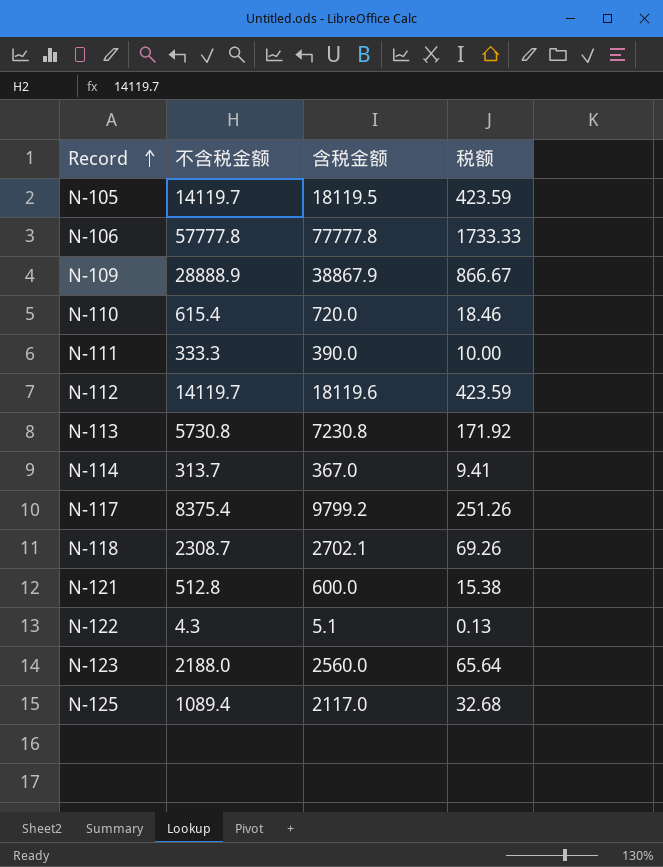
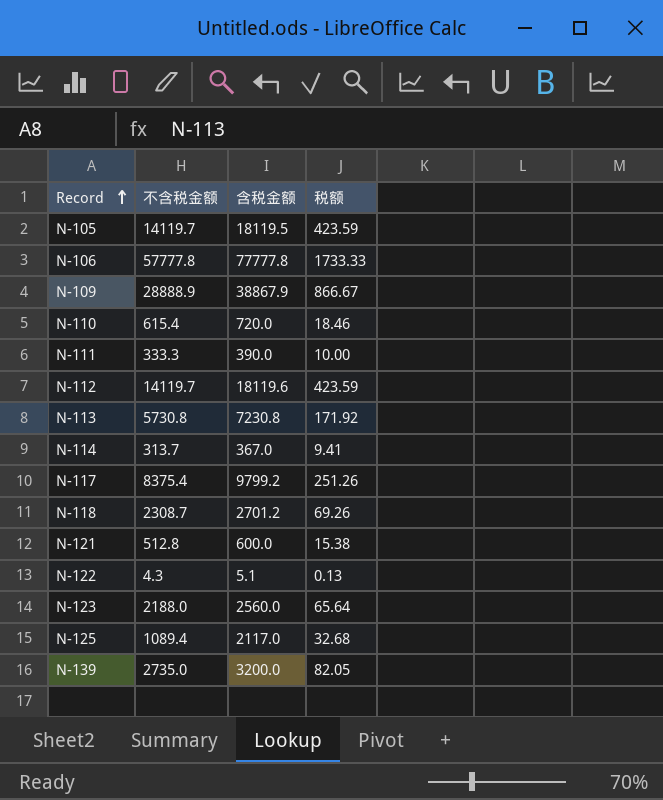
N-118 | 含税金额: 2702.1 -> 2701.2
row N-139: none -> 2735.0 | 3200.0 | 82.05

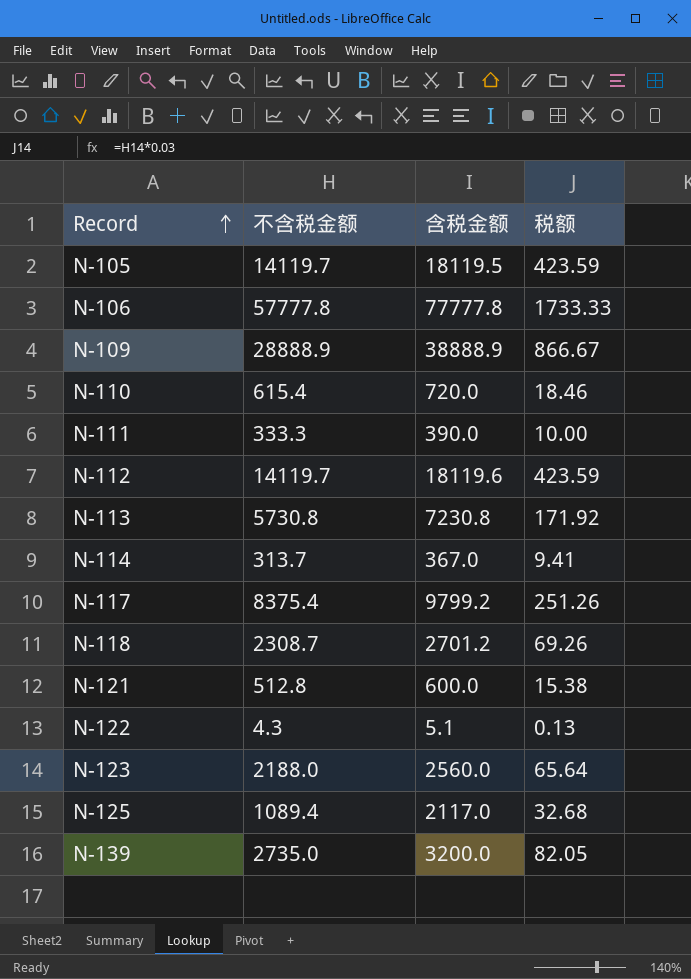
N-109 | 含税金额: 38867.9 -> 38888.9

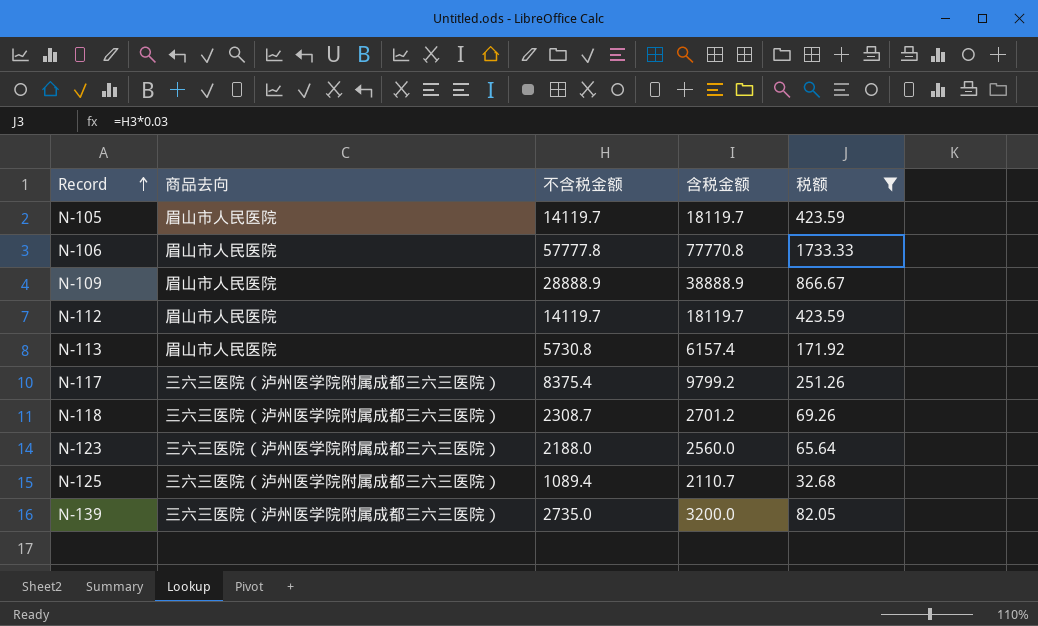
filter: none -> 税额 >= 32.68
column 商品去向 | position: none -> 2
N-105 | 含税金额: 18119.5 -> 18119.7
N-106 | 含税金额: 77777.8 -> 77770.8
N-112 | 含税金额: 18119.6 -> 18119.7
N-113 | 含税金额: 7230.8 -> 6157.4
N-125 | 含税金额: 2117.0 -> 2110.7

